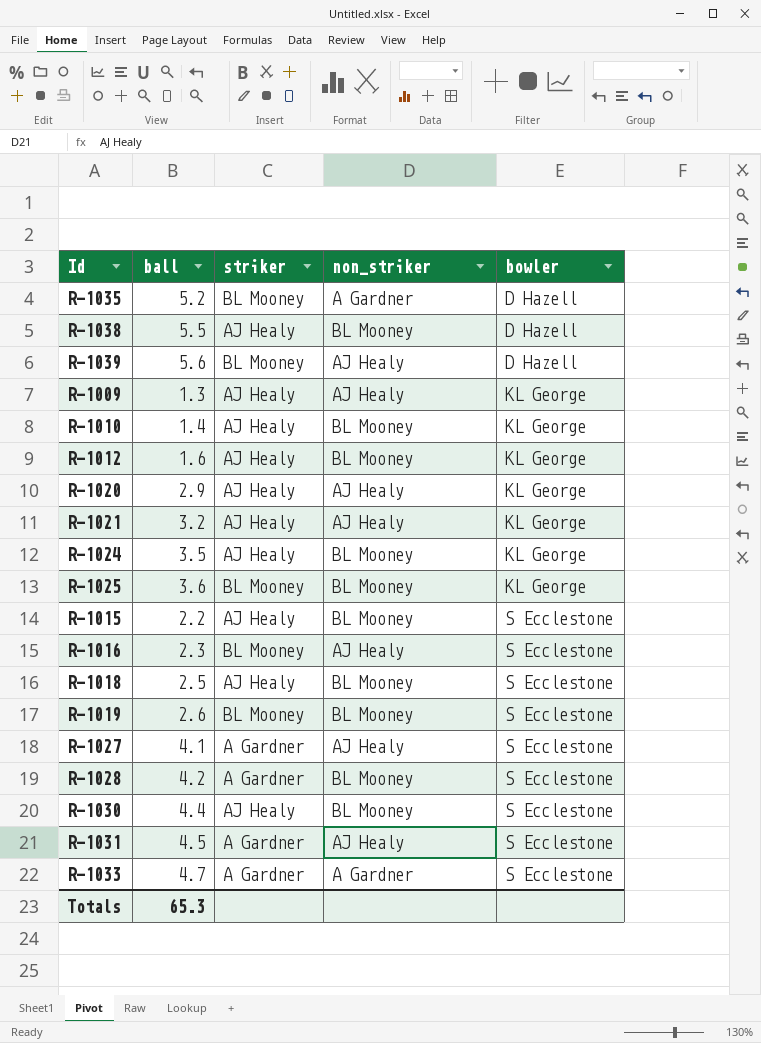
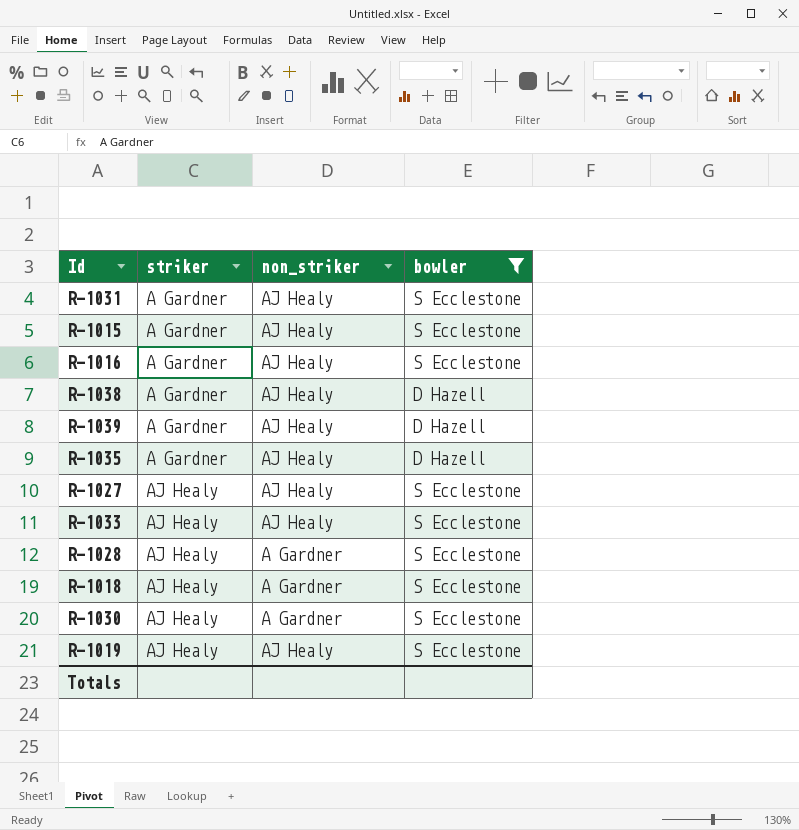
filter: none -> bowler != KL George
row order: bowler ascending -> striker ascending
column ball | position: 2 -> none
R-1015 | striker: AJ Healy -> A Gardner
R-1015 | non_striker: BL Mooney -> AJ Healy
R-1016 | striker: BL Mooney -> A Gardner
R-1038 | striker: AJ Healy -> A Gardner
R-1038 | non_striker: BL Mooney -> AJ Healy
R-1039 | striker: BL Mooney -> A Gardner
R-1035 | striker: BL Mooney -> A Gardner
R-1035 | non_striker: A Gardner -> AJ Healy
R-1027 | striker: A Gardner -> AJ Healy
R-1033 | striker: A Gardner -> AJ Healy
R-1033 | non_striker: A Gardner -> AJ Healy
R-1028 | striker: A Gardner -> AJ Healy
R-1028 | non_striker: BL Mooney -> A Gardner
R-1018 | non_striker: BL Mooney -> A Gardner
R-1030 | non_striker: BL Mooney -> A Gardner
R-1019 | striker: BL Mooney -> AJ Healy
R-1019 | non_striker: BL Mooney -> AJ Healy

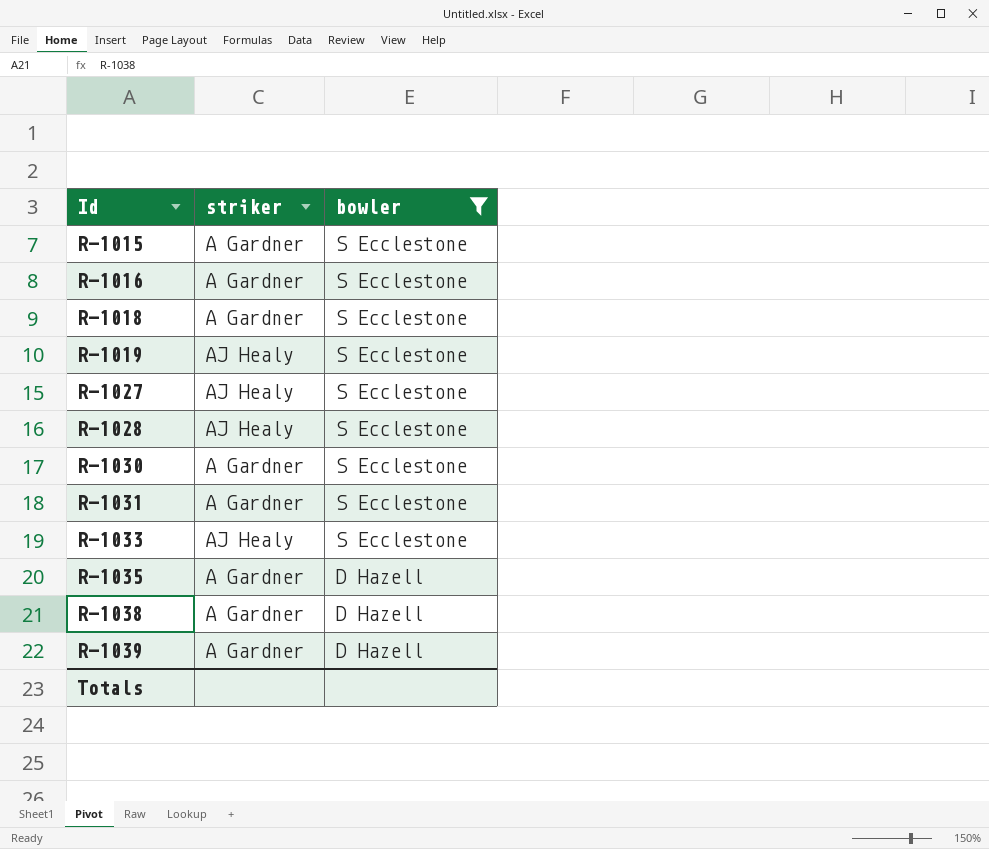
row order: striker ascending -> Id ascending
column non_striker | position: 3 -> none
R-1018 | striker: AJ Healy -> A Gardner
R-1030 | striker: AJ Healy -> A Gardner

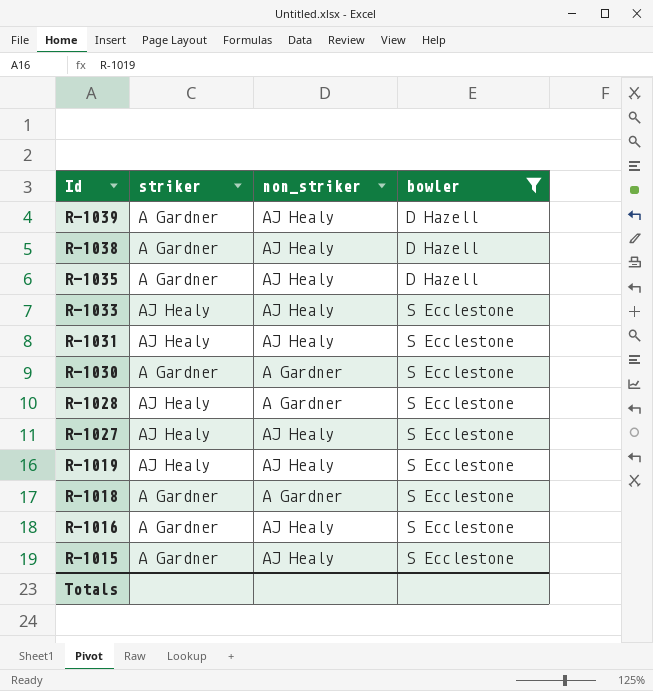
row order: Id ascending -> Id descending
column non_striker | position: none -> 3
R-1031 | striker: A Gardner -> AJ Healy

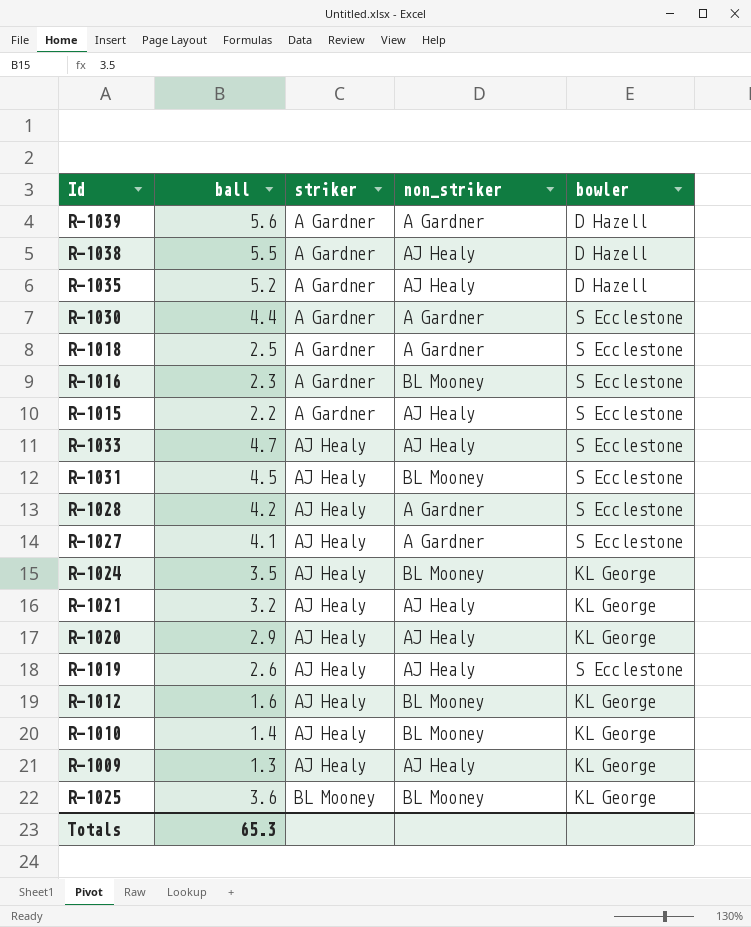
filter: bowler != KL George -> none
row order: Id descending -> striker ascending
column ball | position: none -> 2
R-1039 | non_striker: AJ Healy -> A Gardner
R-1016 | non_striker: AJ Healy -> BL Mooney
R-1031 | non_striker: AJ Healy -> BL Mooney
R-1027 | non_striker: AJ Healy -> A Gardner

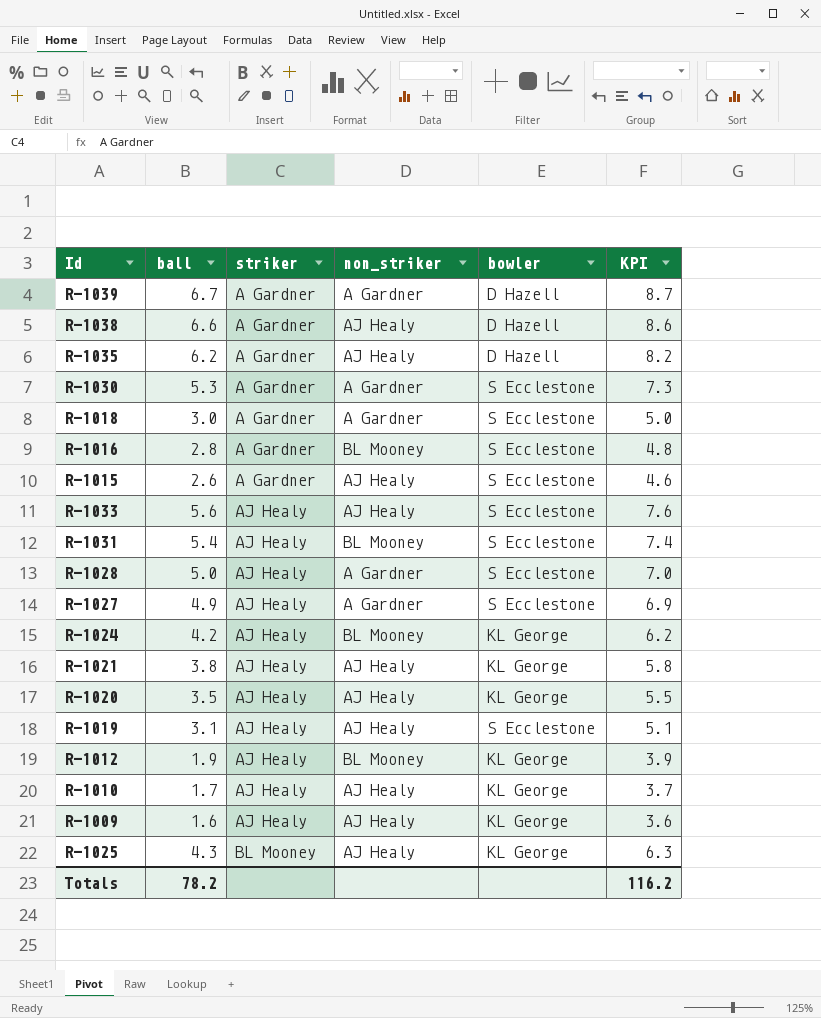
column KPI | formula: none -> [ball] + 2
R-1039 | ball: 5.6 -> 6.7
R-1038 | ball: 5.5 -> 6.6
R-1035 | ball: 5.2 -> 6.2
R-1030 | ball: 4.4 -> 5.3
R-1018 | ball: 2.5 -> 3.0
R-1016 | ball: 2.3 -> 2.8
R-1015 | ball: 2.2 -> 2.6
R-1033 | ball: 4.7 -> 5.6
R-1031 | ball: 4.5 -> 5.4
R-1028 | ball: 4.2 -> 5.0
R-1027 | ball: 4.1 -> 4.9
R-1024 | ball: 3.5 -> 4.2
R-1021 | ball: 3.2 -> 3.8
R-1020 | ball: 2.9 -> 3.5
R-1019 | ball: 2.6 -> 3.1
R-1012 | ball: 1.6 -> 1.9
R-1010 | ball: 1.4 -> 1.7
R-1010 | non_striker: BL Mooney -> AJ Healy
R-1009 | ball: 1.3 -> 1.6
R-1025 | ball: 3.6 -> 4.3
R-1025 | non_striker: BL Mooney -> AJ Healy
Totals | ball: 65.3 -> 78.2

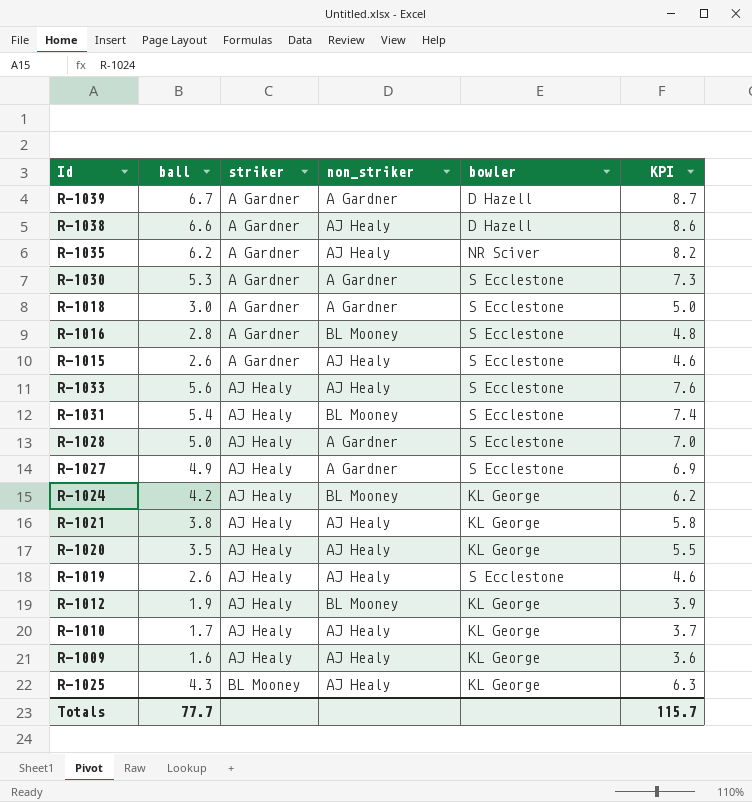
R-1035 | bowler: D Hazell -> NR Sciver
R-1019 | ball: 3.1 -> 2.6
R-1019 | KPI: 5.1 -> 4.6
Totals | ball: 78.2 -> 77.7
Totals | KPI: 116.2 -> 115.7

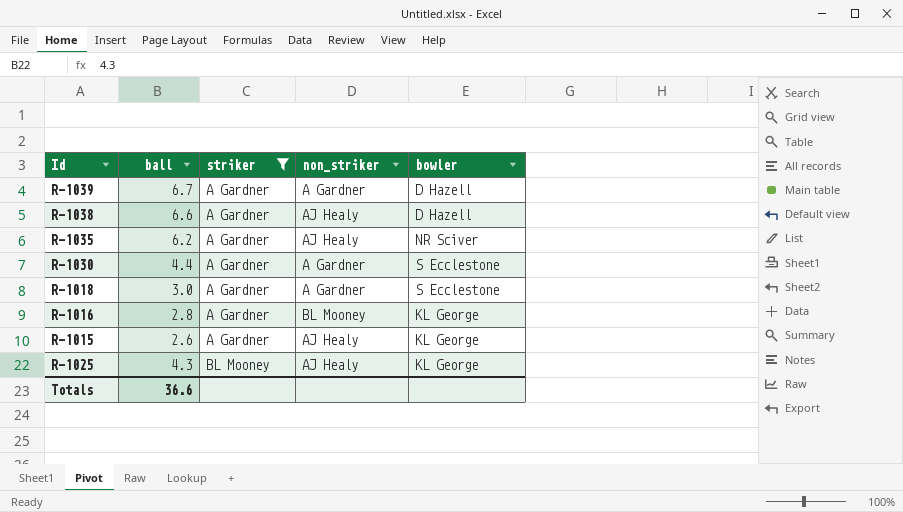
filter: none -> striker != AJ Healy
column KPI | formula: [ball] + 2 -> none
R-1030 | ball: 5.3 -> 4.4
R-1016 | bowler: S Ecclestone -> KL George
R-1015 | bowler: S Ecclestone -> KL George
Totals | ball: 77.7 -> 36.6

